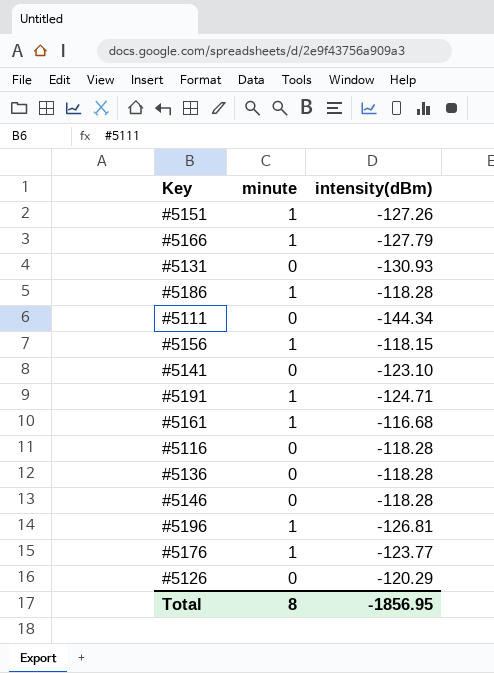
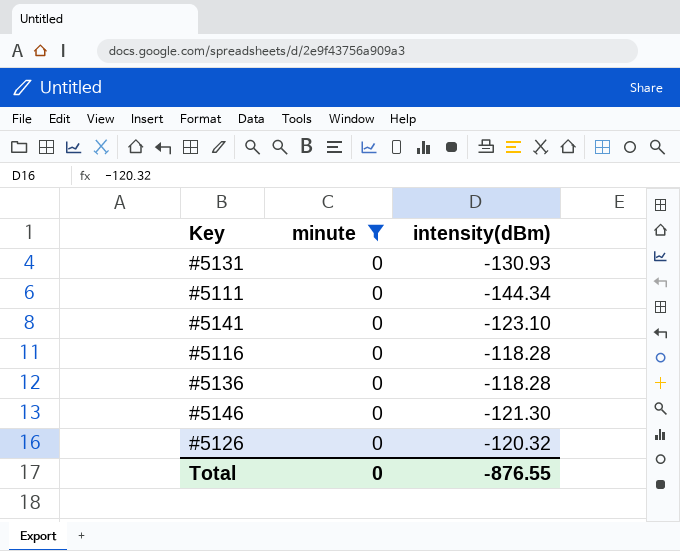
filter: none -> minute = 0
#5146 | intensity(dBm): -118.28 -> -121.30
#5126 | intensity(dBm): -120.29 -> -120.32
Total | minute: 8 -> 0
Total | intensity(dBm): -1856.95 -> -876.55

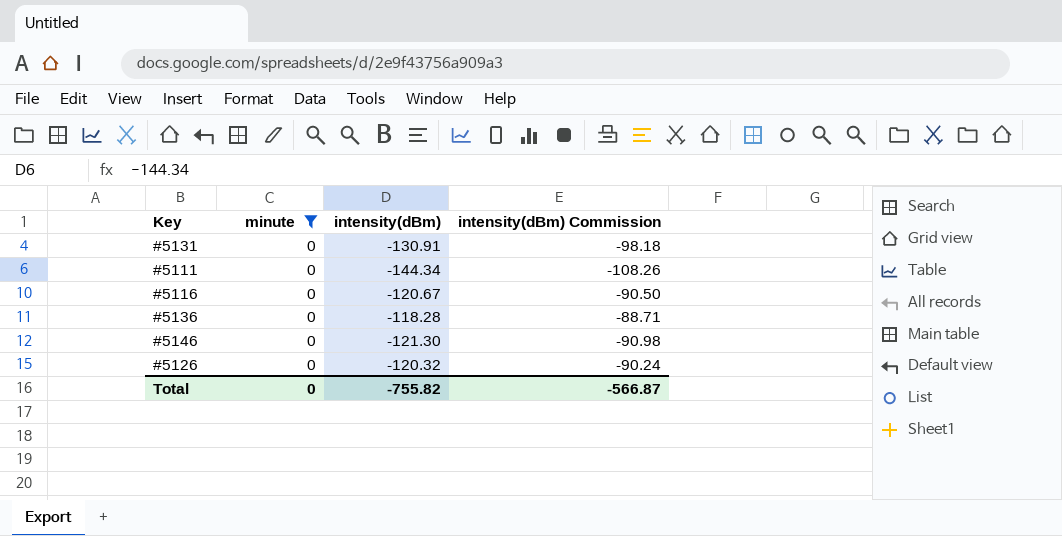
column intensity(dBm) Commission | formula: none -> [intensity(dBm)] * 0.75
row #5141: 0 | -123.10 -> none
#5131 | intensity(dBm): -130.93 -> -130.91
#5116 | intensity(dBm): -118.28 -> -120.67
Total | intensity(dBm): -876.55 -> -755.82

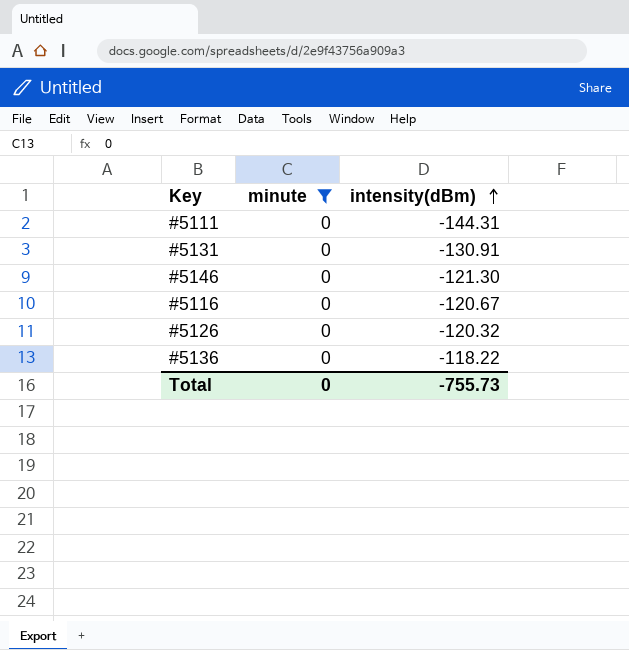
row order: none -> intensity(dBm) ascending
column intensity(dBm) Commission | formula: [intensity(dBm)] * 0.75 -> none
#5111 | intensity(dBm): -144.34 -> -144.31
#5136 | intensity(dBm): -118.28 -> -118.22
Total | intensity(dBm): -755.82 -> -755.73

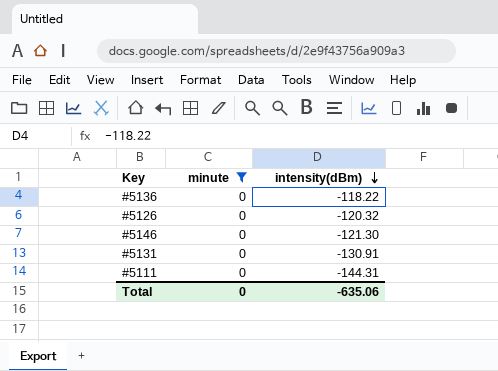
row order: intensity(dBm) ascending -> intensity(dBm) descending
row #5116: 0 | -120.67 -> none
Total | intensity(dBm): -755.73 -> -635.06

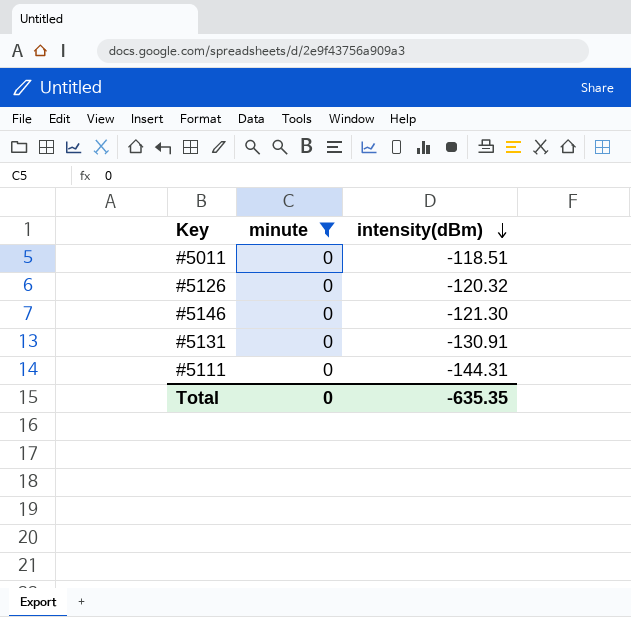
row #5136: 0 | -118.22 -> none
row #5011: none -> 0 | -118.51
Total | intensity(dBm): -635.06 -> -635.35

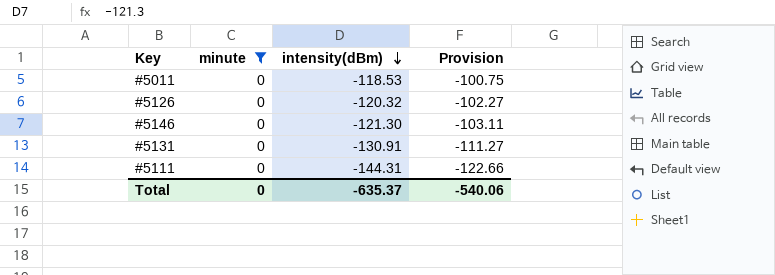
column Provision | formula: none -> [intensity(dBm)] * 0.85
#5011 | intensity(dBm): -118.51 -> -118.53
Total | intensity(dBm): -635.35 -> -635.37

